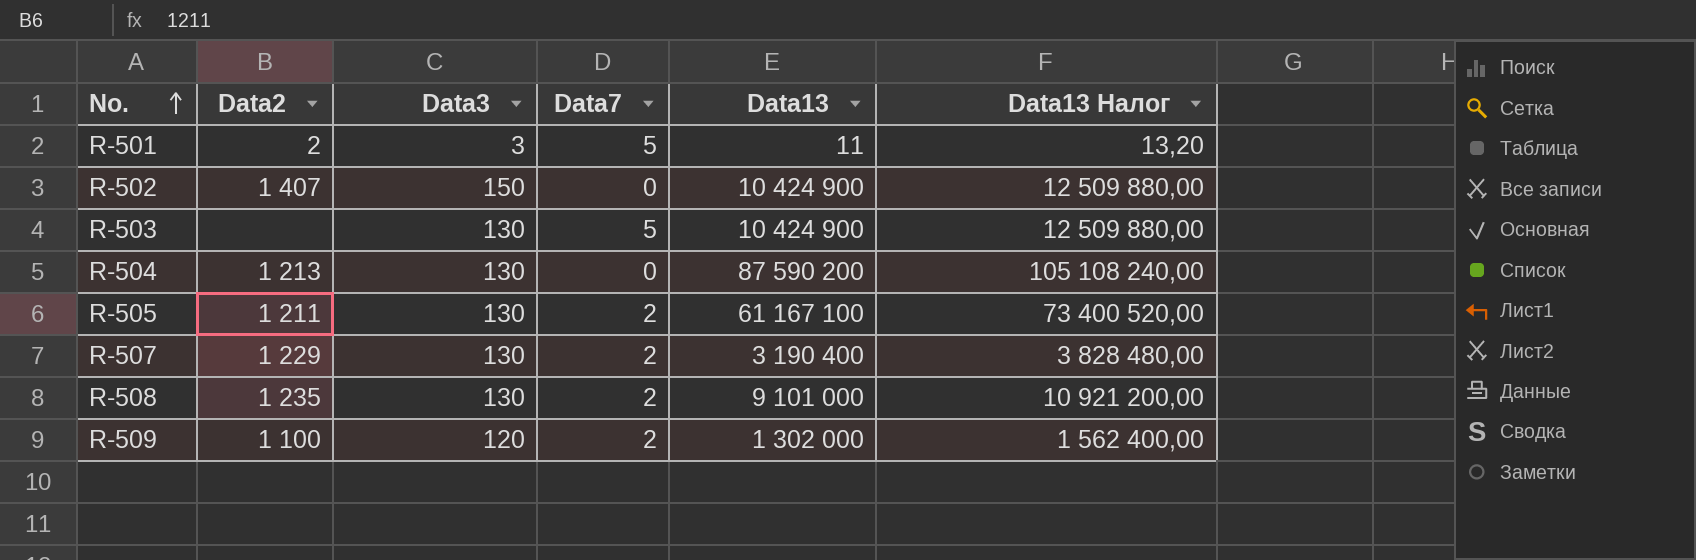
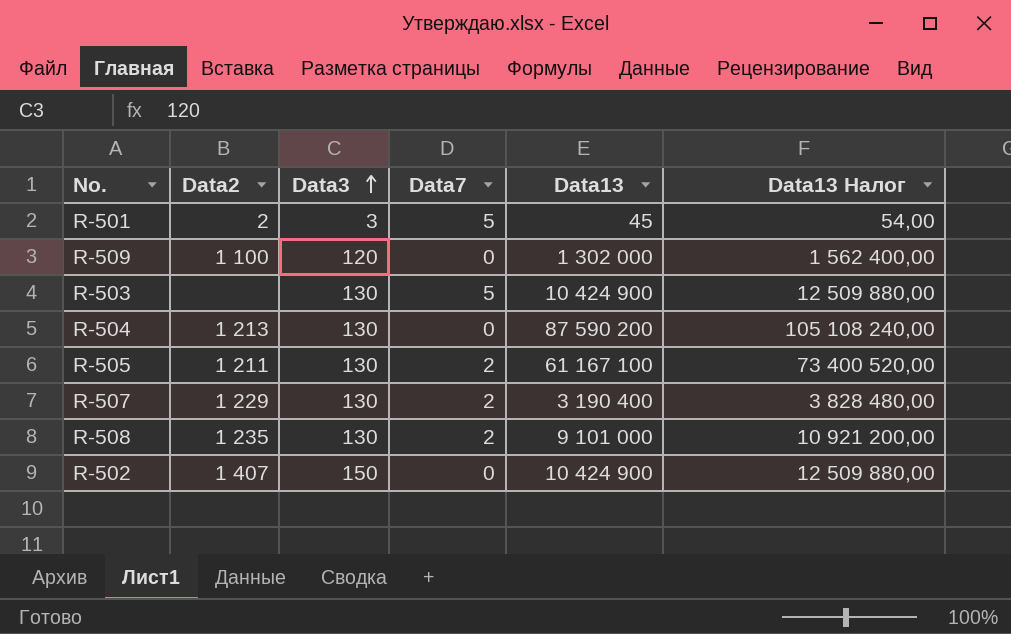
row order: No. ascending -> Data3 ascending
R-501 | Data13: 11 -> 45
R-501 | Data13 Налог: 13,20 -> 54,00
R-509 | Data7: 2 -> 0

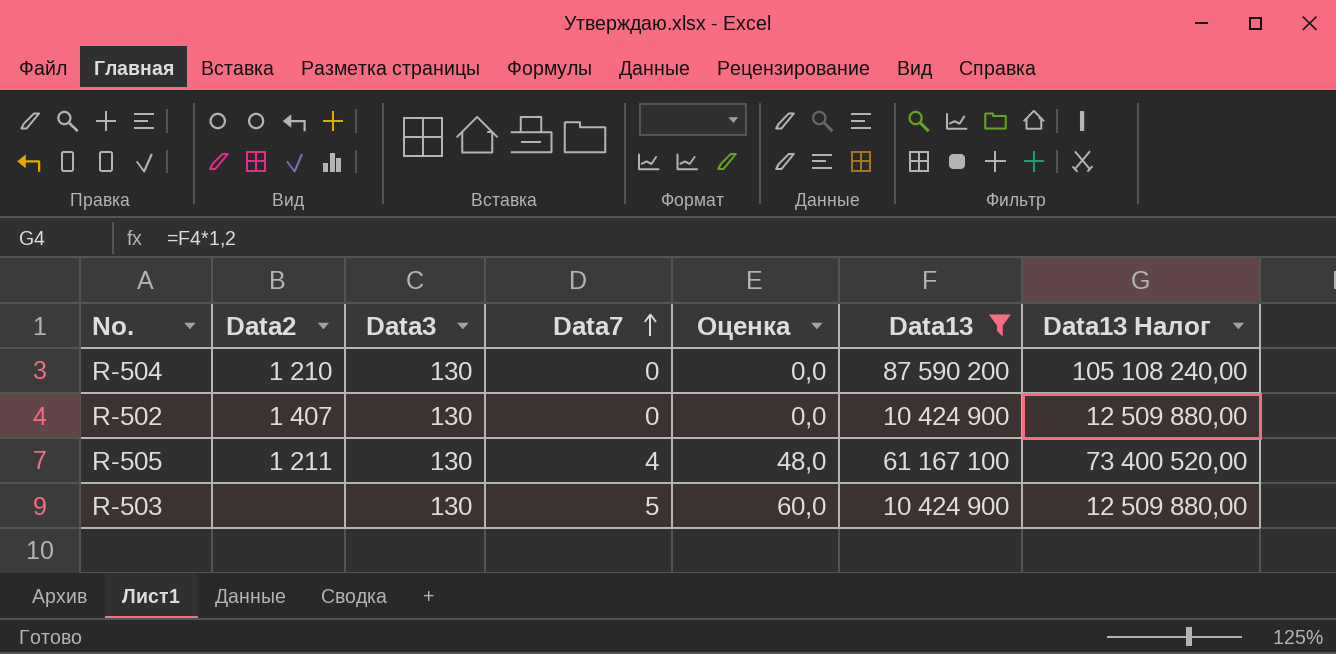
filter: none -> Data13 >= 10 424 900
row order: Data3 ascending -> Data7 ascending
column Оценка | formula: none -> [Data7] * 12
R-504 | Data2: 1 213 -> 1 210
R-502 | Data3: 150 -> 130
R-505 | Data7: 2 -> 4

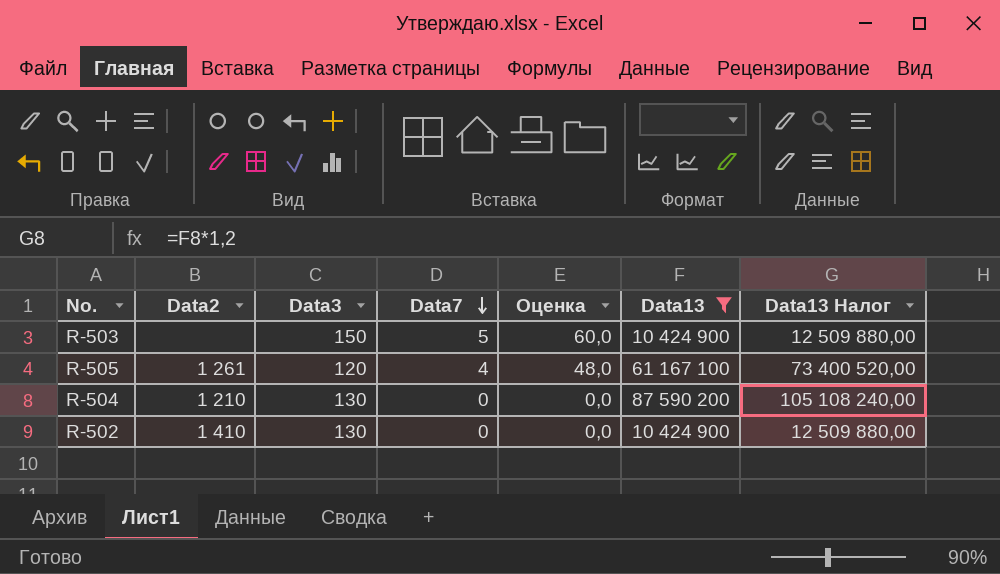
row order: Data7 ascending -> Data7 descending
R-503 | Data3: 130 -> 150
R-505 | Data2: 1 211 -> 1 261
R-505 | Data3: 130 -> 120
R-502 | Data2: 1 407 -> 1 410

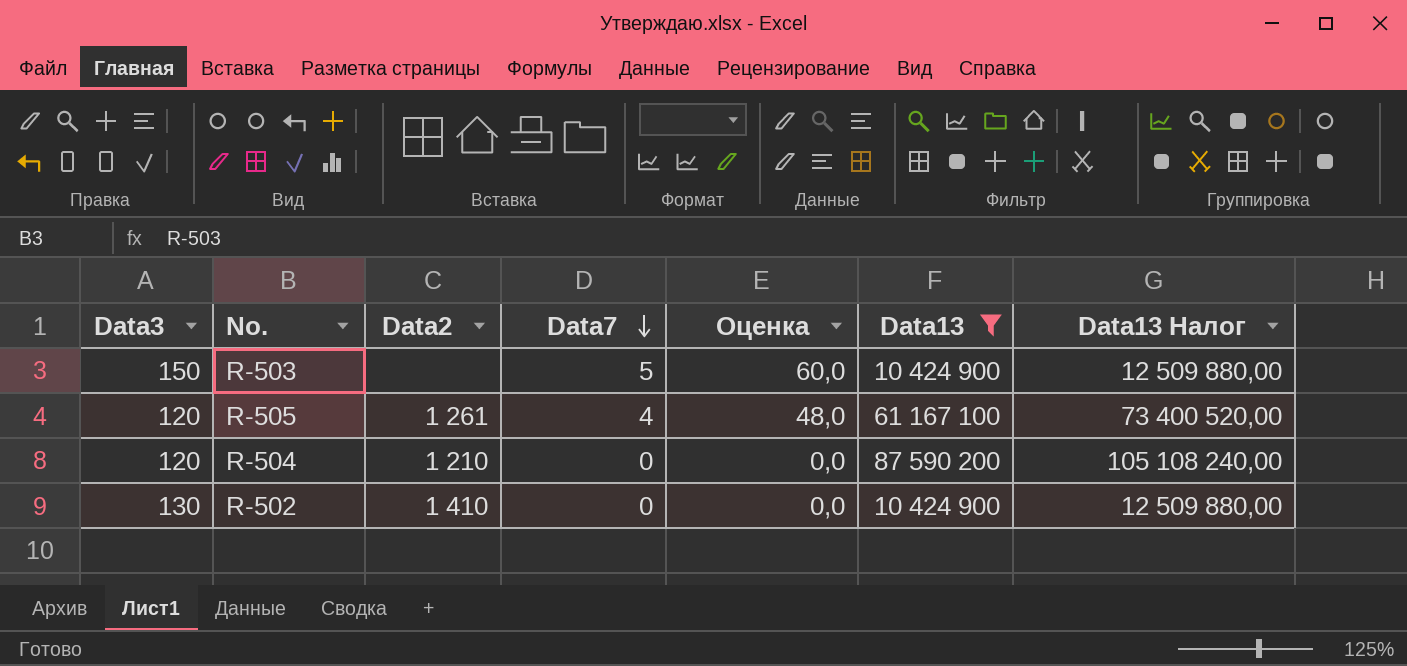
column Data3 | position: 3 -> 1
R-504 | Data3: 130 -> 120

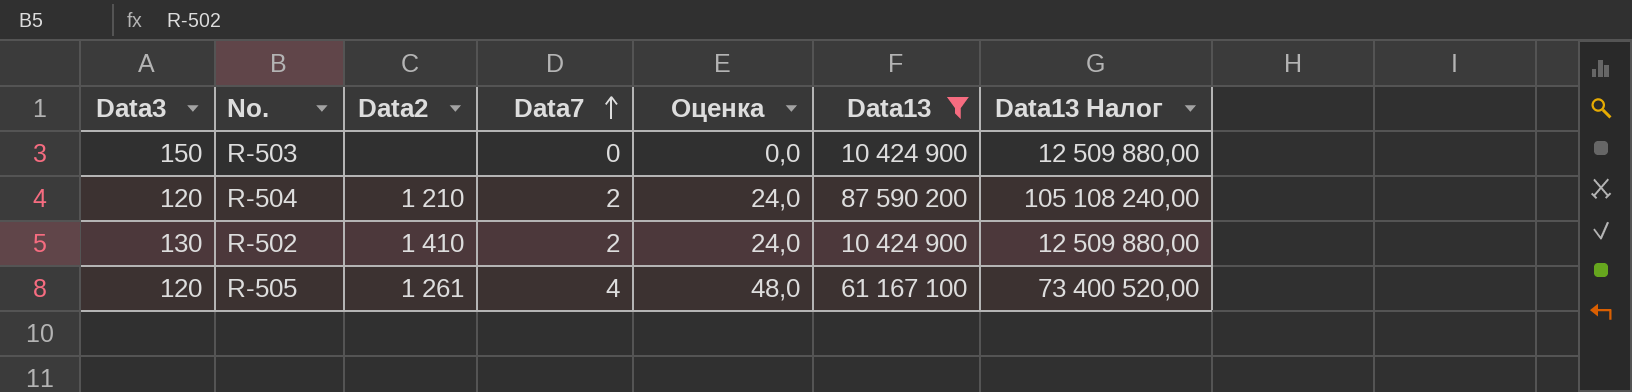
row order: Data7 descending -> Data7 ascending
R-503 | Data7: 5 -> 0
R-503 | Оценка: 60,0 -> 0,0
R-504 | Data7: 0 -> 2
R-504 | Оценка: 0,0 -> 24,0
R-502 | Data7: 0 -> 2
R-502 | Оценка: 0,0 -> 24,0

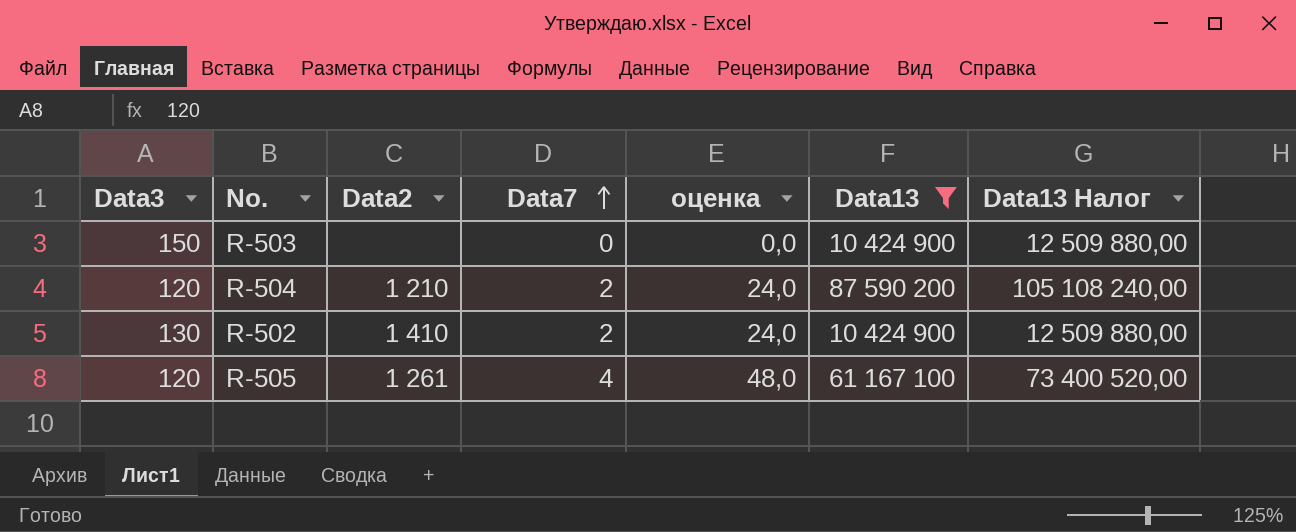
column name: Оценка -> оценка

